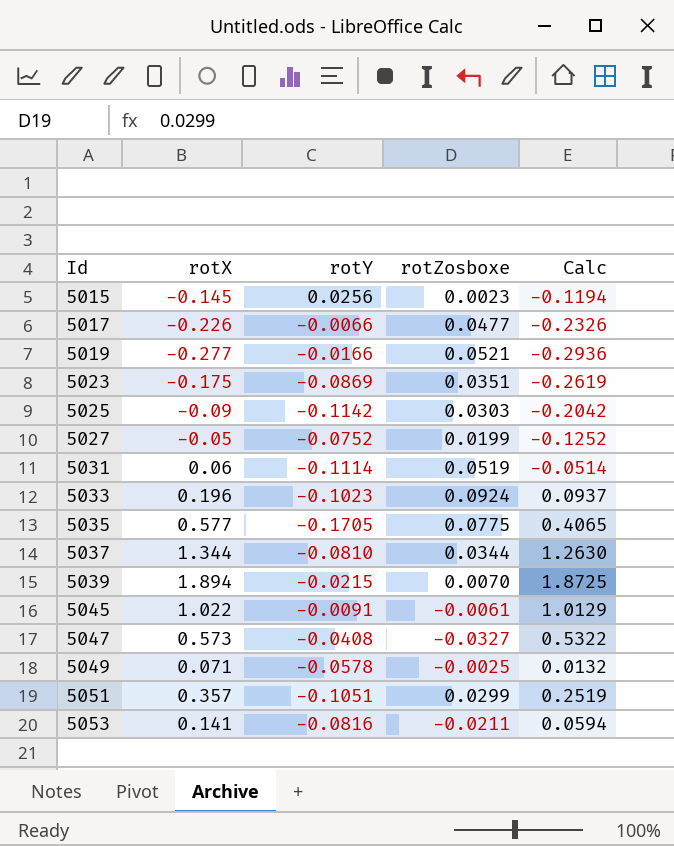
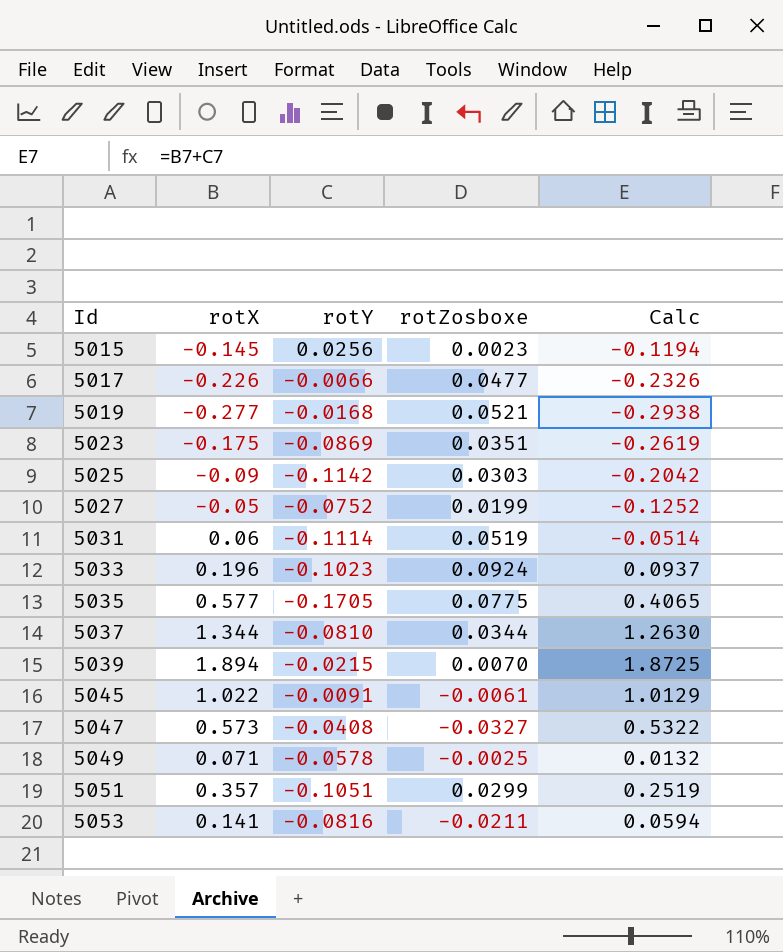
5019 | rotY: -0.0166 -> -0.0168
5019 | Calc: -0.2936 -> -0.2938

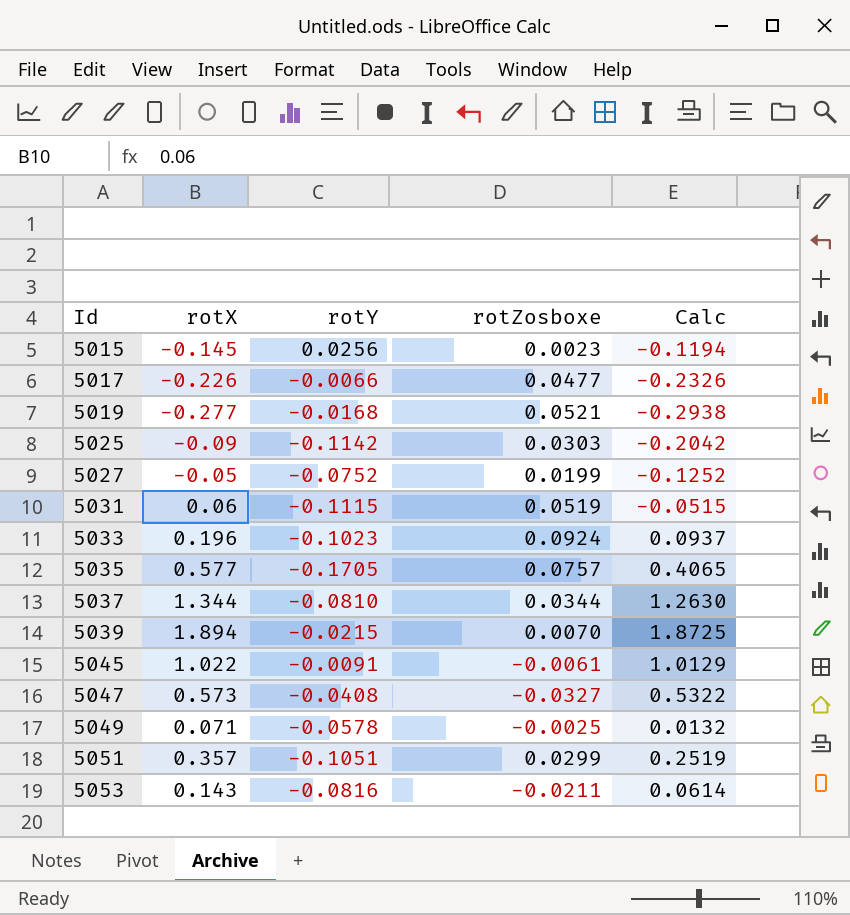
row 5023: -0.175 | -0.0869 | 0.0351 | -0.2619 -> none
5031 | rotY: -0.1114 -> -0.1115
5031 | Calc: -0.0514 -> -0.0515
5035 | rotZosboxe: 0.0775 -> 0.0757
5053 | rotX: 0.141 -> 0.143
5053 | Calc: 0.0594 -> 0.0614

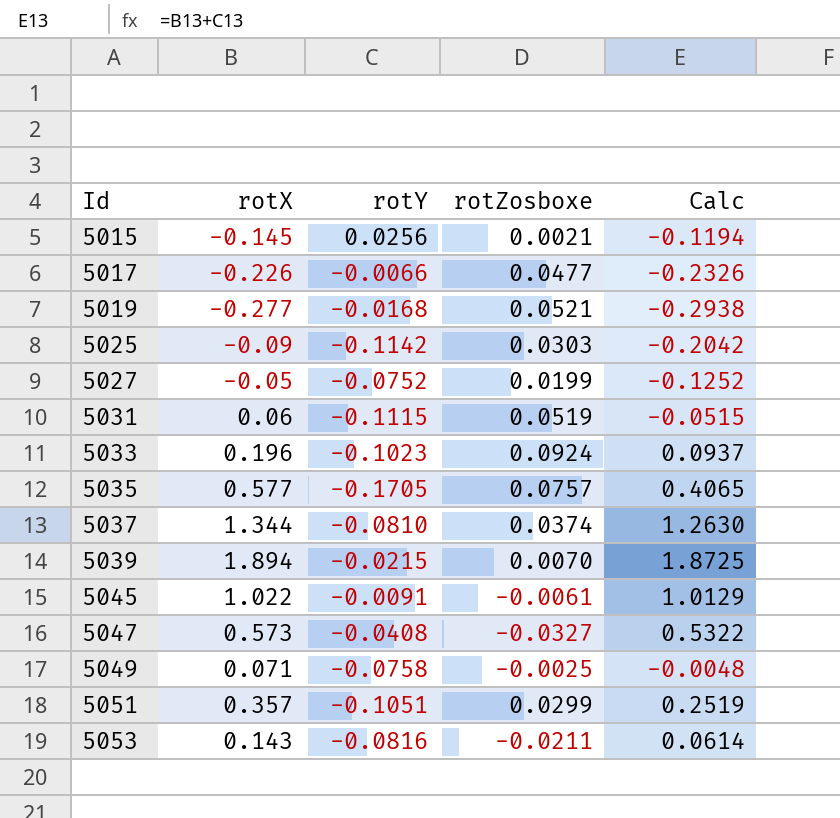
5015 | rotZosboxe: 0.0023 -> 0.0021
5037 | rotZosboxe: 0.0344 -> 0.0374
5049 | rotY: -0.0578 -> -0.0758
5049 | Calc: 0.0132 -> -0.0048

